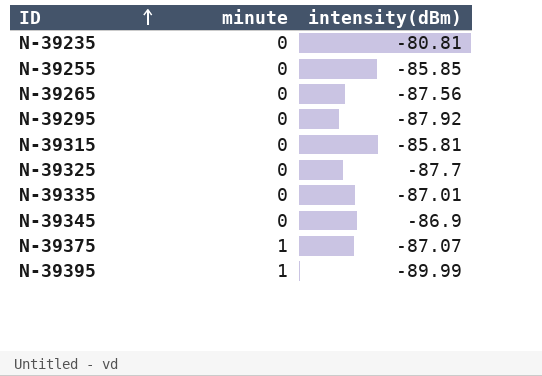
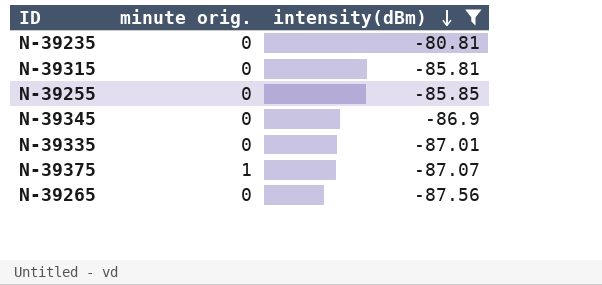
filter: none -> intensity(dBm) >= -87.56
row order: ID ascending -> intensity(dBm) descending
column name: minute -> minute orig.

